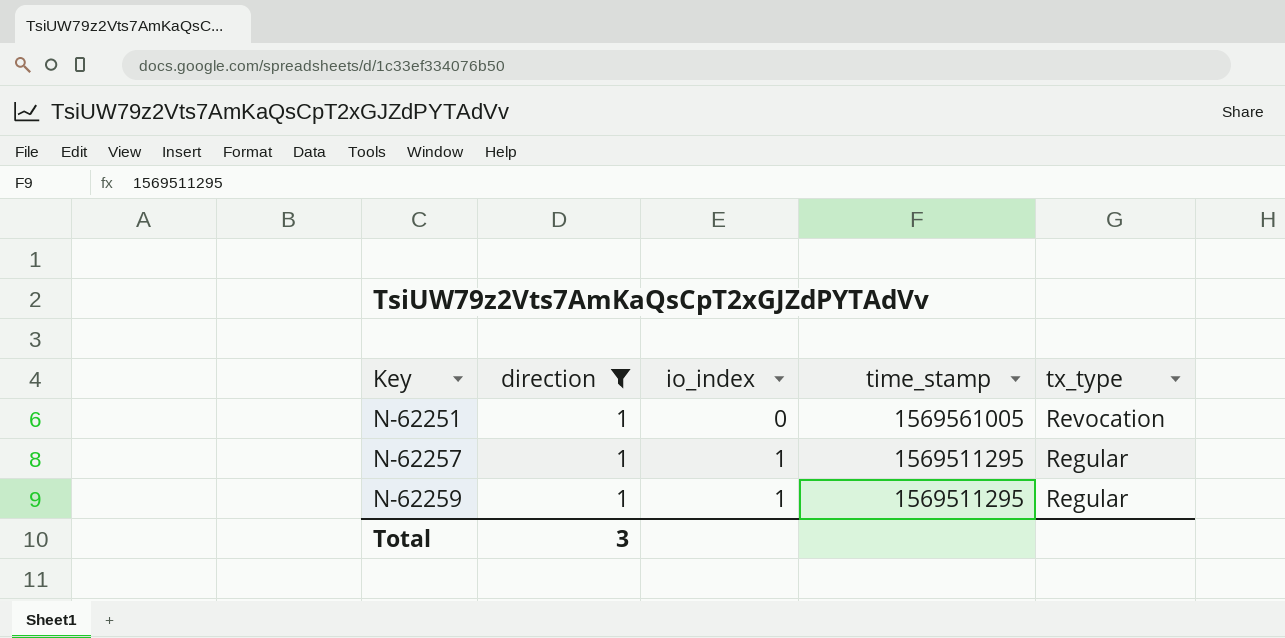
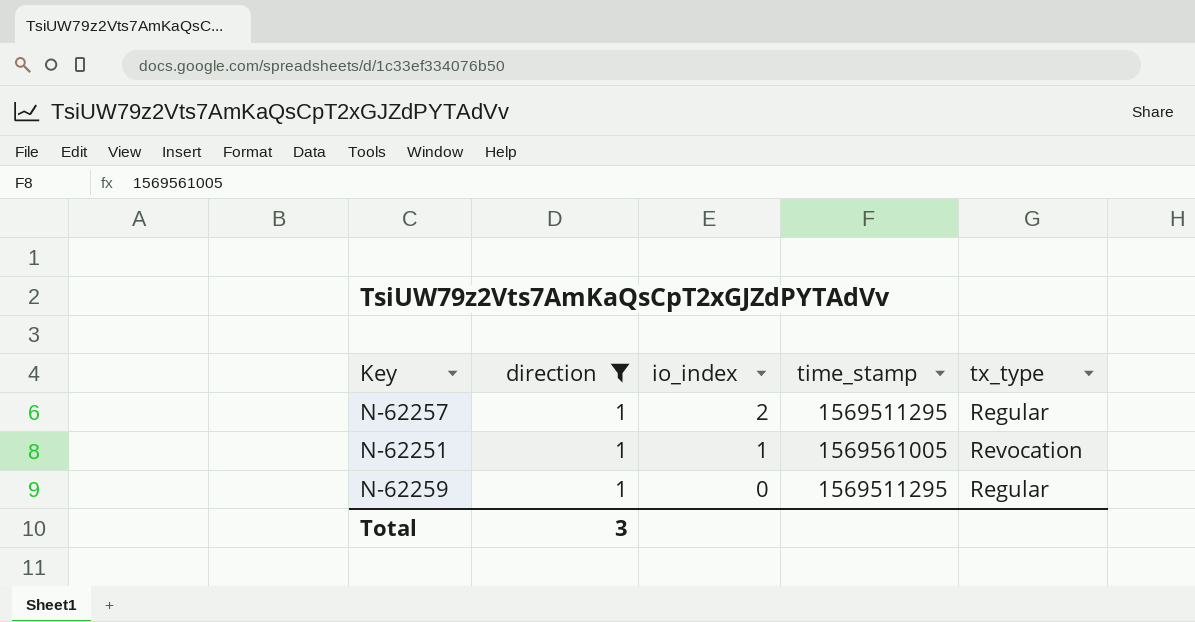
row order: Key ascending -> io_index descending
N-62257 | io_index: 1 -> 2
N-62251 | io_index: 0 -> 1
N-62259 | io_index: 1 -> 0

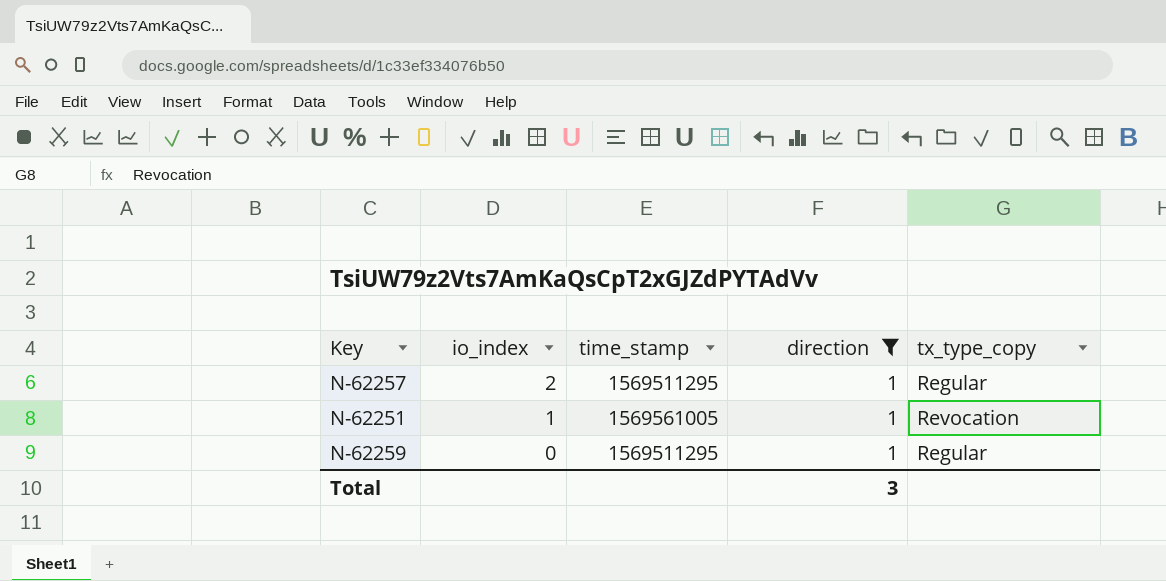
column direction | position: 2 -> 4
column name: tx_type -> tx_type_copy

